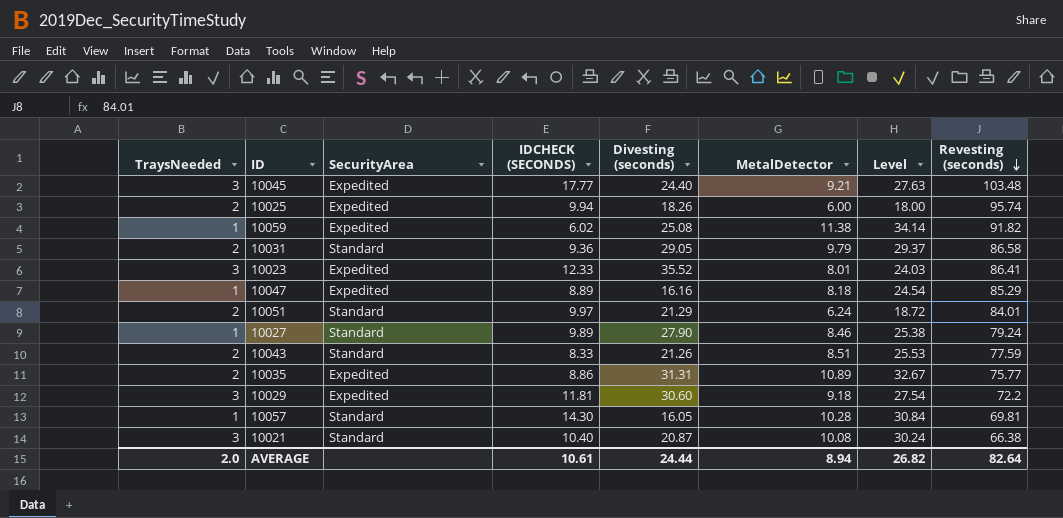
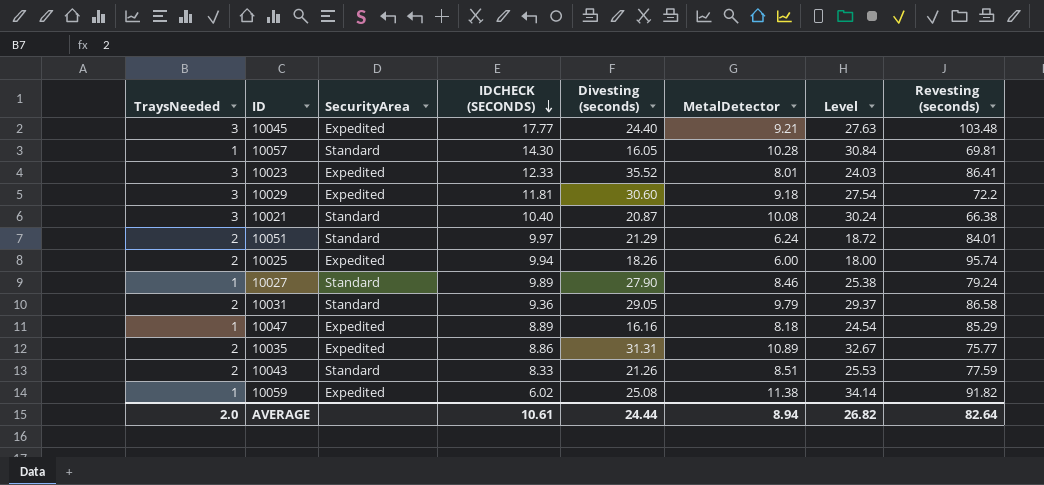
row order: Revesting (seconds) descending -> IDCHECK (SECONDS) descending

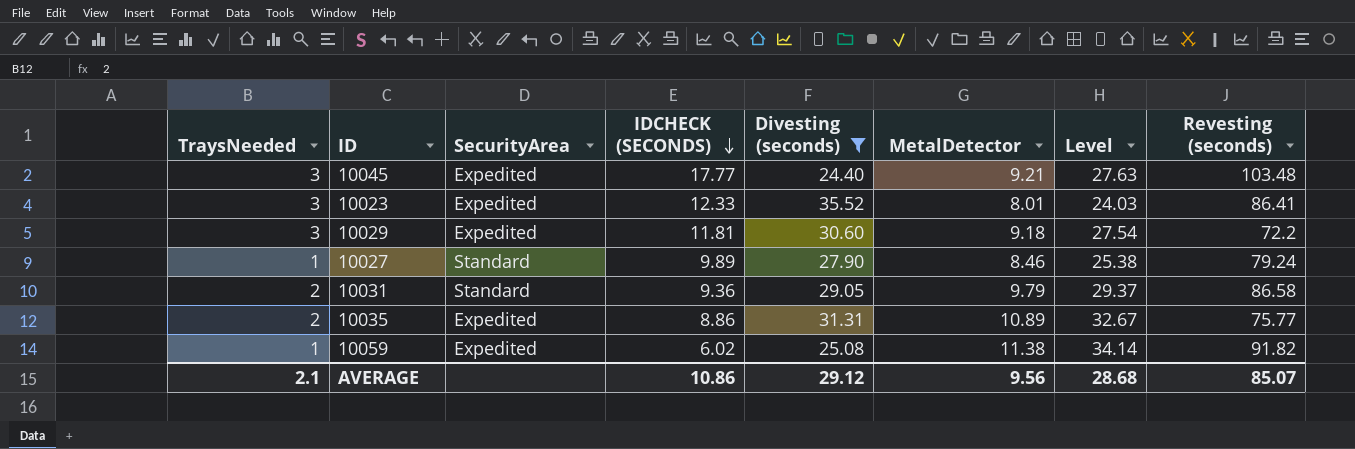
filter: none -> Divesting (seconds) >= 24.40
AVERAGE | TraysNeeded: 2.0 -> 2.1
AVERAGE | IDCHECK (SECONDS): 10.61 -> 10.86
AVERAGE | Divesting (seconds): 24.44 -> 29.12
AVERAGE | MetalDetector: 8.94 -> 9.56
AVERAGE | Level: 26.82 -> 28.68
AVERAGE | Revesting (seconds): 82.64 -> 85.07

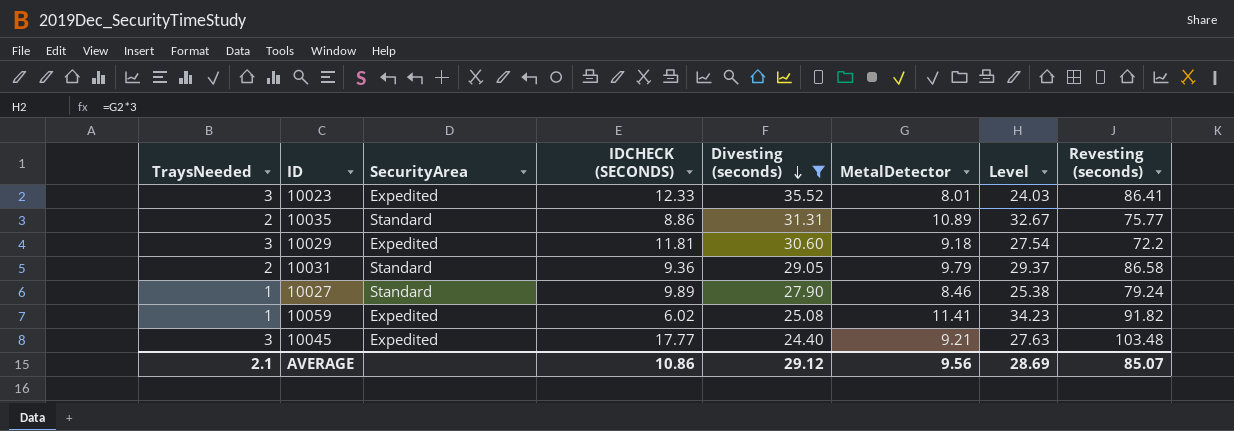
row order: IDCHECK (SECONDS) descending -> Divesting (seconds) descending
10035 | SecurityArea: Expedited -> Standard
10059 | MetalDetector: 11.38 -> 11.41
10059 | Level: 34.14 -> 34.23
AVERAGE | Level: 28.68 -> 28.69

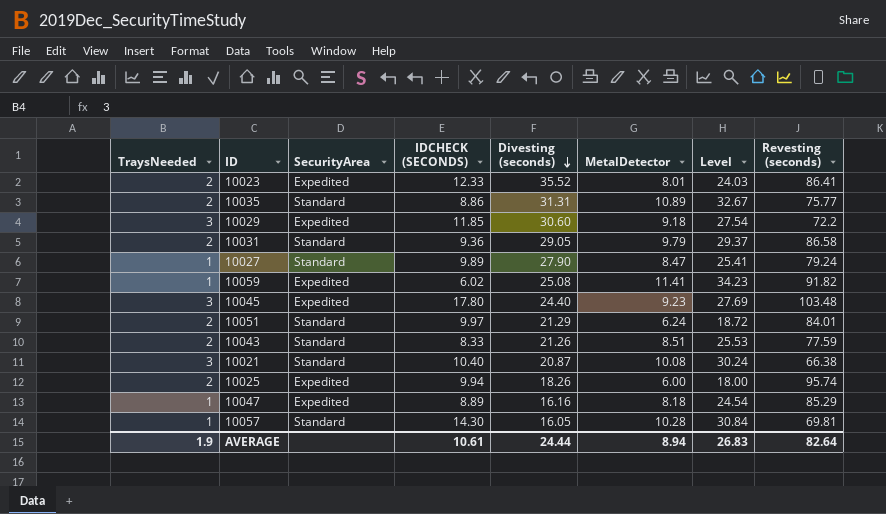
filter: Divesting (seconds) >= 24.40 -> none
10023 | TraysNeeded: 3 -> 2
10029 | IDCHECK (SECONDS): 11.81 -> 11.85
10027 | MetalDetector: 8.46 -> 8.47
10027 | Level: 25.38 -> 25.41
10045 | IDCHECK (SECONDS): 17.77 -> 17.80
10045 | MetalDetector: 9.21 -> 9.23
10045 | Level: 27.63 -> 27.69
AVERAGE | TraysNeeded: 2.1 -> 1.9
AVERAGE | IDCHECK (SECONDS): 10.86 -> 10.61
AVERAGE | Divesting (seconds): 29.12 -> 24.44
AVERAGE | MetalDetector: 9.56 -> 8.94
AVERAGE | Level: 28.69 -> 26.83
AVERAGE | Revesting (seconds): 85.07 -> 82.64

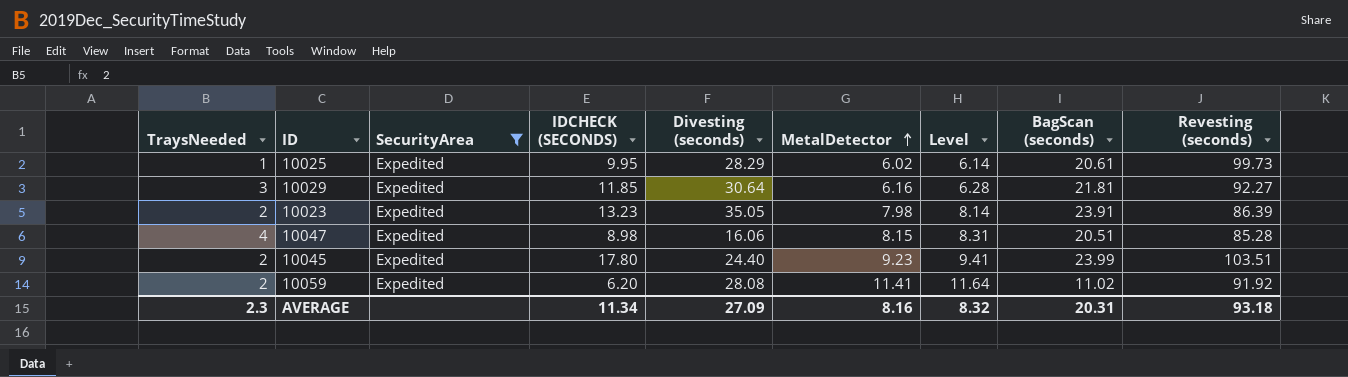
filter: none -> SecurityArea = Expedited
row order: Divesting (seconds) descending -> MetalDetector ascending
column Level | formula: [MetalDetector] * 3 -> [MetalDetector] * 1.02
column BagScan (seconds) | position: none -> 8
10025 | TraysNeeded: 2 -> 1
10025 | IDCHECK (SECONDS): 9.94 -> 9.95
10025 | Divesting (seconds): 18.26 -> 28.29
10025 | MetalDetector: 6.00 -> 6.02
10025 | Revesting (seconds): 95.74 -> 99.73
10029 | Divesting (seconds): 30.60 -> 30.64
10029 | MetalDetector: 9.18 -> 6.16
10029 | Revesting (seconds): 72.2 -> 92.27
10023 | IDCHECK (SECONDS): 12.33 -> 13.23
10023 | Divesting (seconds): 35.52 -> 35.05
10023 | MetalDetector: 8.01 -> 7.98
10023 | Revesting (seconds): 86.41 -> 86.39
10047 | TraysNeeded: 1 -> 4
10047 | IDCHECK (SECONDS): 8.89 -> 8.98
10047 | Divesting (seconds): 16.16 -> 16.06
10047 | MetalDetector: 8.18 -> 8.15
10047 | Revesting (seconds): 85.29 -> 85.28
10045 | TraysNeeded: 3 -> 2
10045 | Revesting (seconds): 103.48 -> 103.51
10059 | TraysNeeded: 1 -> 2
10059 | IDCHECK (SECONDS): 6.02 -> 6.20
10059 | Divesting (seconds): 25.08 -> 28.08
10059 | Revesting (seconds): 91.82 -> 91.92
AVERAGE | TraysNeeded: 1.9 -> 2.3
AVERAGE | IDCHECK (SECONDS): 10.61 -> 11.34
AVERAGE | Divesting (seconds): 24.44 -> 27.09
AVERAGE | MetalDetector: 8.94 -> 8.16
AVERAGE | Level: 26.83 -> 8.32
AVERAGE | Revesting (seconds): 82.64 -> 93.18

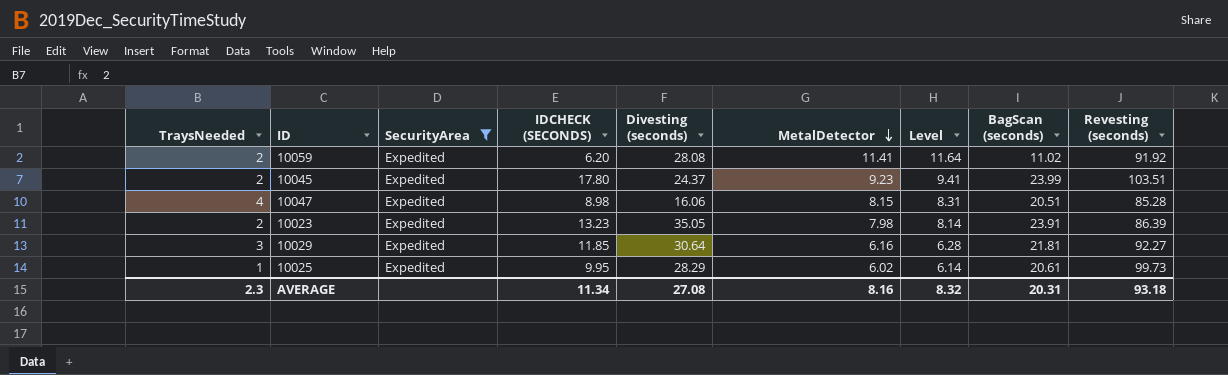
row order: MetalDetector ascending -> MetalDetector descending
10045 | Divesting (seconds): 24.40 -> 24.37
AVERAGE | Divesting (seconds): 27.09 -> 27.08

